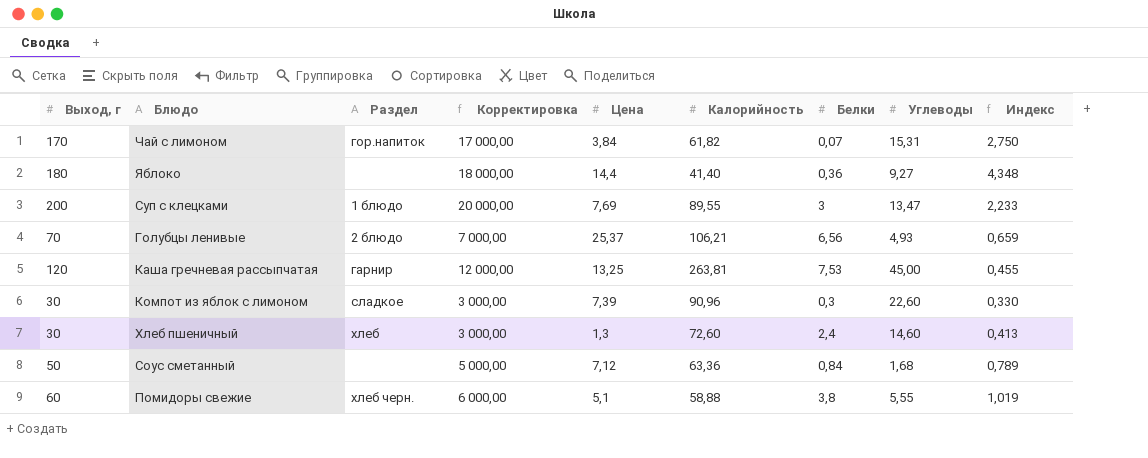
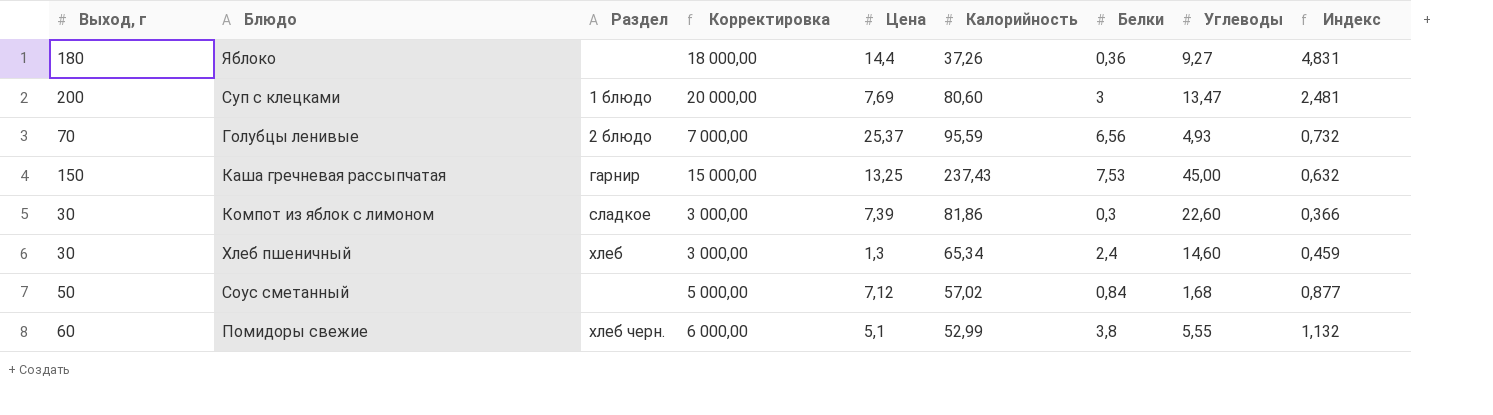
row Чай с лимоном: 170 | гор.напиток | 17 000,00 | 3,84 | 61,82 | 0,07 | 15,31 | 2,750 -> none
Яблоко | Калорийность: 41,40 -> 37,26
Яблоко | Индекс: 4,348 -> 4,831
Суп с клецками | Калорийность: 89,55 -> 80,60
Суп с клецками | Индекс: 2,233 -> 2,481
Голубцы ленивые | Калорийность: 106,21 -> 95,59
Голубцы ленивые | Индекс: 0,659 -> 0,732
Каша гречневая рассыпчатая | Выход, г: 120 -> 150
Каша гречневая рассыпчатая | Корректировка: 12 000,00 -> 15 000,00
Каша гречневая рассыпчатая | Калорийность: 263,81 -> 237,43
Каша гречневая рассыпчатая | Индекс: 0,455 -> 0,632
Компот из яблок с лимоном | Калорийность: 90,96 -> 81,86
Компот из яблок с лимоном | Индекс: 0,330 -> 0,366
Хлеб пшеничный | Калорийность: 72,60 -> 65,34
Хлеб пшеничный | Индекс: 0,413 -> 0,459
Соус сметанный | Калорийность: 63,36 -> 57,02
Соус сметанный | Индекс: 0,789 -> 0,877
Помидоры свежие | Калорийность: 58,88 -> 52,99
Помидоры свежие | Индекс: 1,019 -> 1,132

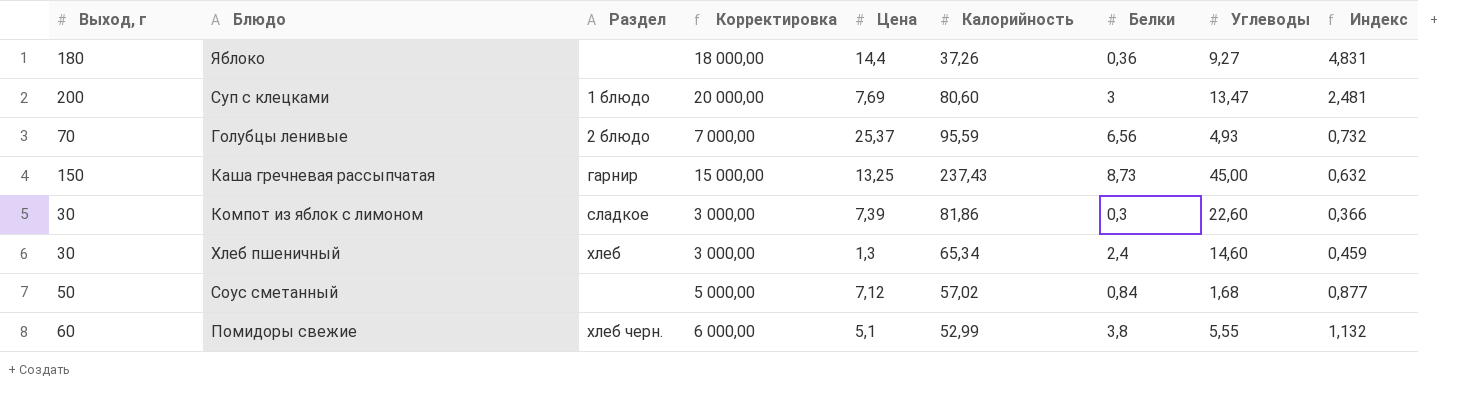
Каша гречневая рассыпчатая | Белки: 7,53 -> 8,73

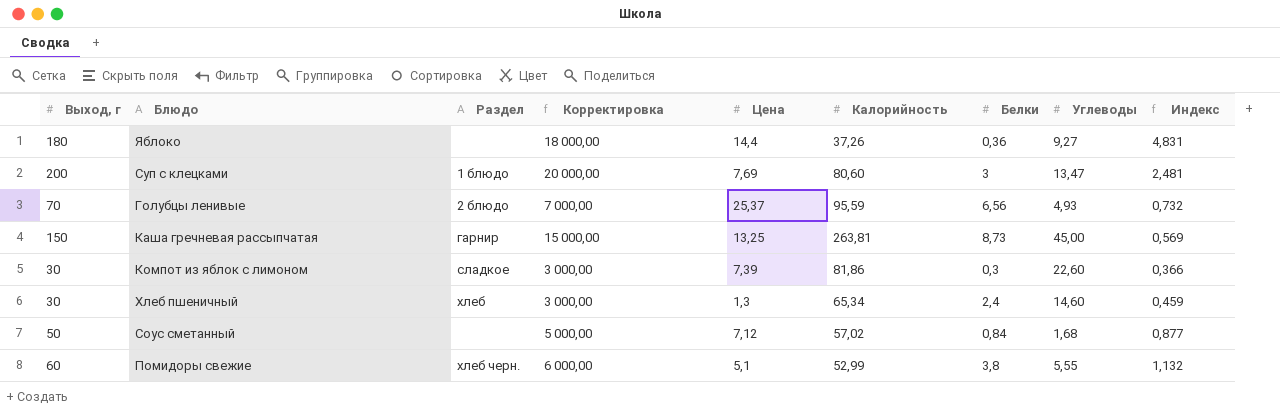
Каша гречневая рассыпчатая | Калорийность: 237,43 -> 263,81
Каша гречневая рассыпчатая | Индекс: 0,632 -> 0,569

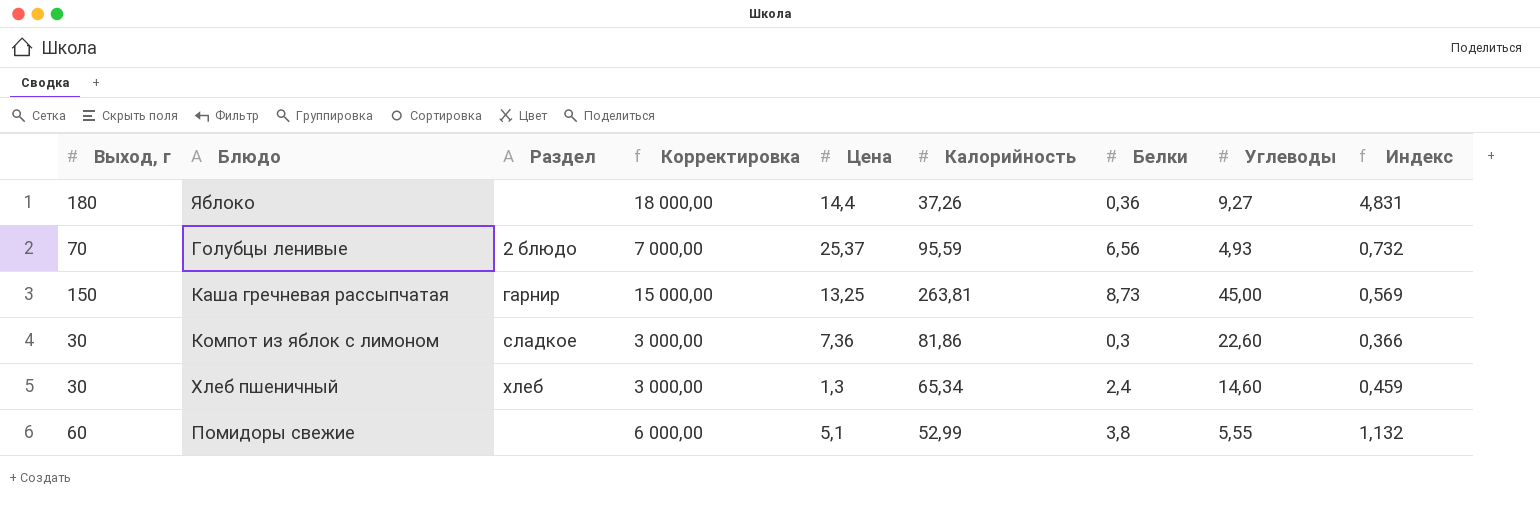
row Суп с клецками: 200 | 1 блюдо | 20 000,00 | 7,69 | 80,60 | 3 | 13,47 | 2,481 -> none
row Соус сметанный: 50 | none | 5 000,00 | 7,12 | 57,02 | 0,84 | 1,68 | 0,877 -> none
Компот из яблок с лимоном | Цена: 7,39 -> 7,36
Помидоры свежие | Раздел: хлеб черн. -> none

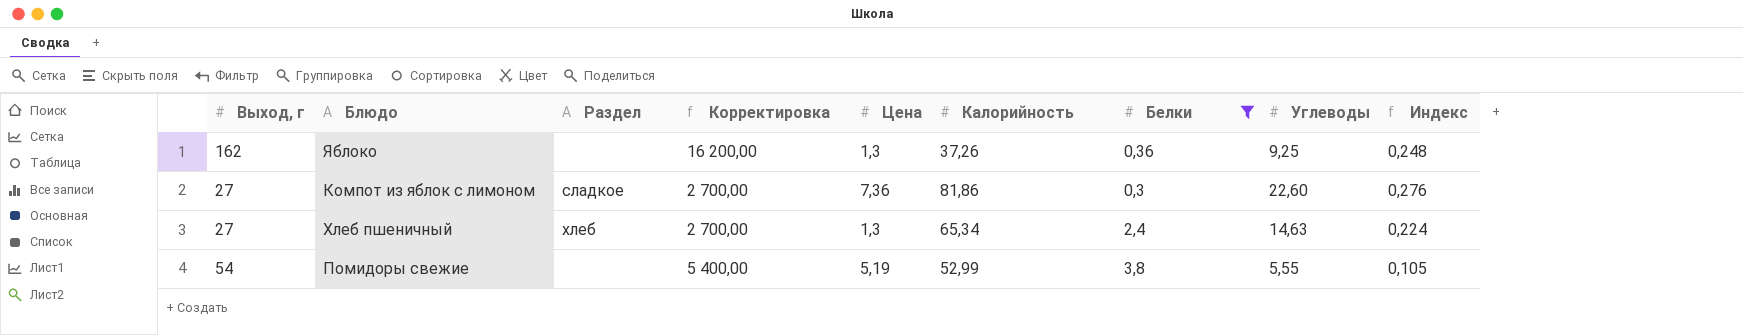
filter: none -> Белки <= 3,8
column Индекс | formula: [Выход, г] / [Калорийность] -> [Углеводы] / [Калорийность]
Яблоко | Выход, г: 180 -> 162
Яблоко | Корректировка: 18 000,00 -> 16 200,00
Яблоко | Цена: 14,4 -> 1,3
Яблоко | Углеводы: 9,27 -> 9,25
Компот из яблок с лимоном | Выход, г: 30 -> 27
Компот из яблок с лимоном | Корректировка: 3 000,00 -> 2 700,00
Хлеб пшеничный | Выход, г: 30 -> 27
Хлеб пшеничный | Корректировка: 3 000,00 -> 2 700,00
Хлеб пшеничный | Углеводы: 14,60 -> 14,63
Помидоры свежие | Выход, г: 60 -> 54
Помидоры свежие | Корректировка: 6 000,00 -> 5 400,00
Помидоры свежие | Цена: 5,1 -> 5,19

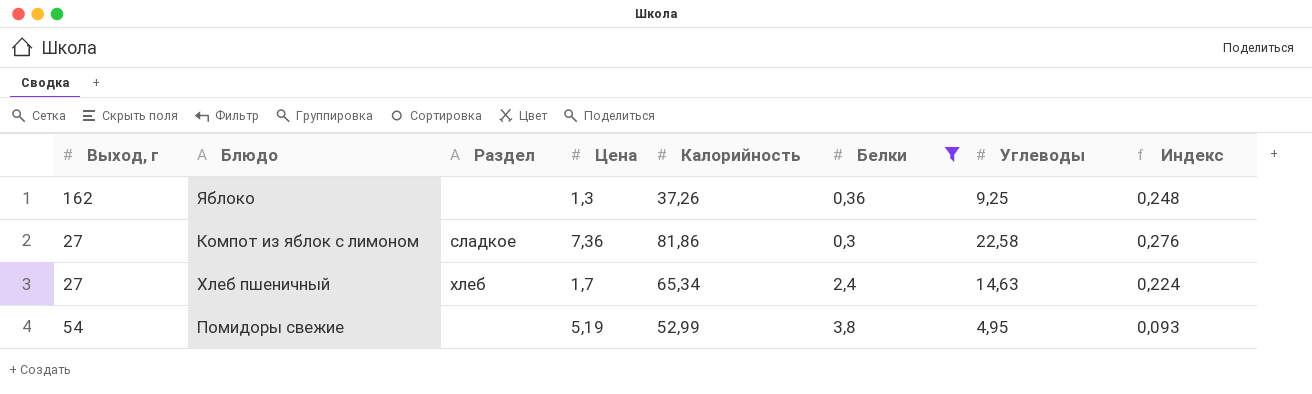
column Корректировка | formula: [Выход, г] * 100 -> none
Компот из яблок с лимоном | Углеводы: 22,60 -> 22,58
Хлеб пшеничный | Цена: 1,3 -> 1,7
Помидоры свежие | Углеводы: 5,55 -> 4,95
Помидоры свежие | Индекс: 0,105 -> 0,093

